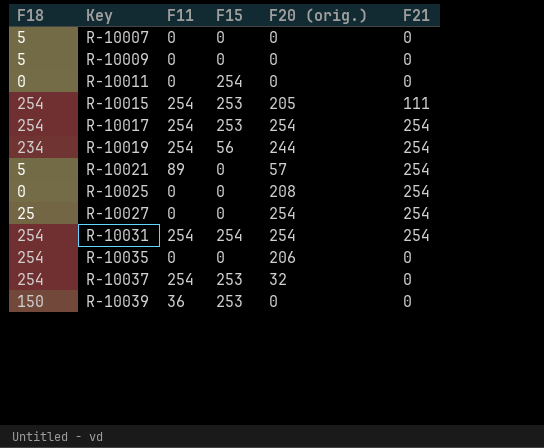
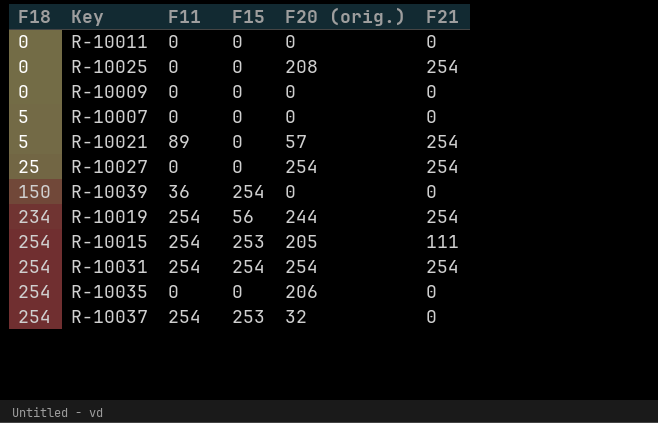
row order: Key ascending -> F18 ascending
row R-10017: 254 | 254 | 253 | 254 | 254 -> none
R-10011 | F15: 254 -> 0
R-10009 | F18: 5 -> 0
R-10039 | F15: 253 -> 254

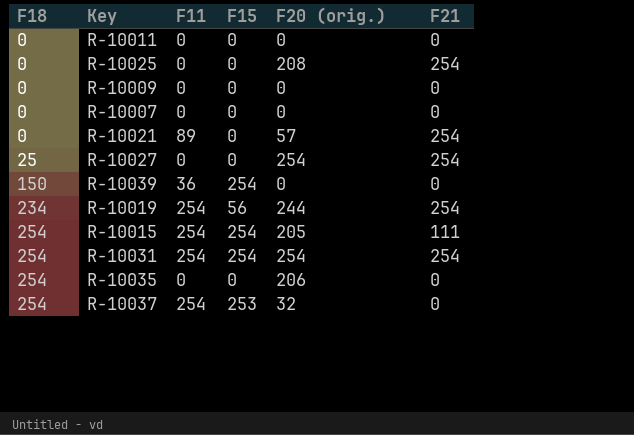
R-10007 | F18: 5 -> 0
R-10021 | F18: 5 -> 0
R-10015 | F15: 253 -> 254

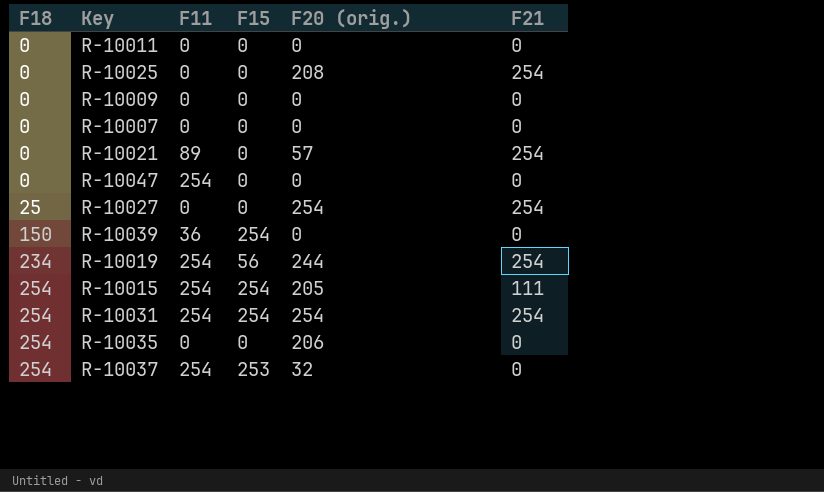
row R-10047: none -> 0 | 254 | 0 | 0 | 0

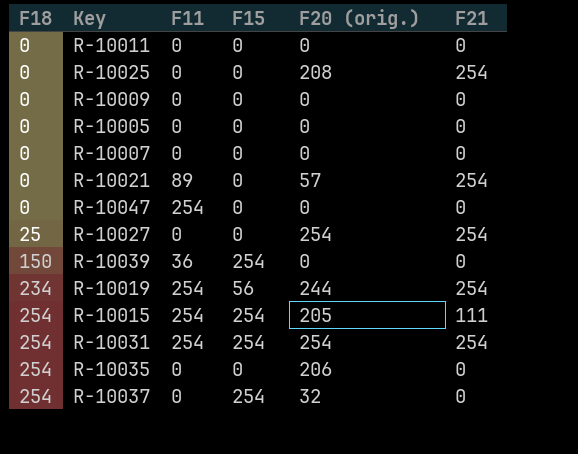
row R-10005: none -> 0 | 0 | 0 | 0 | 0
R-10037 | F11: 254 -> 0
R-10037 | F15: 253 -> 254

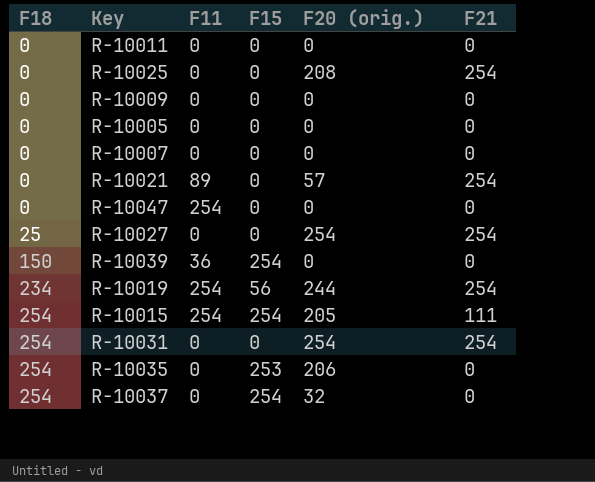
R-10031 | F11: 254 -> 0
R-10031 | F15: 254 -> 0
R-10035 | F15: 0 -> 253

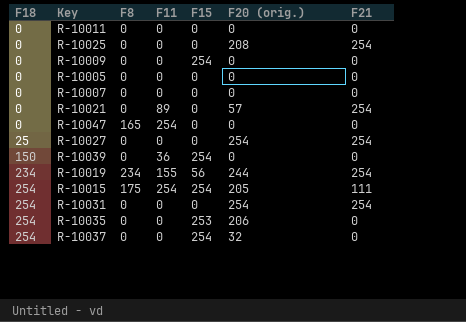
column F8 | position: none -> 3
R-10009 | F15: 0 -> 254
R-10019 | F11: 254 -> 155

